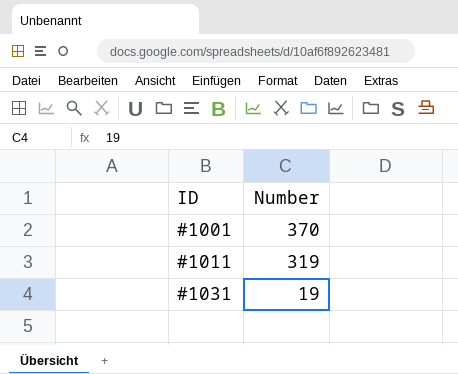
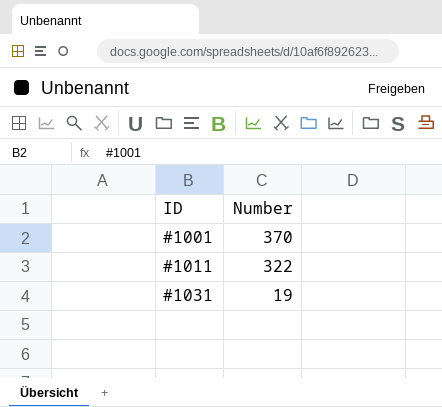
#1011 | Number: 319 -> 322

